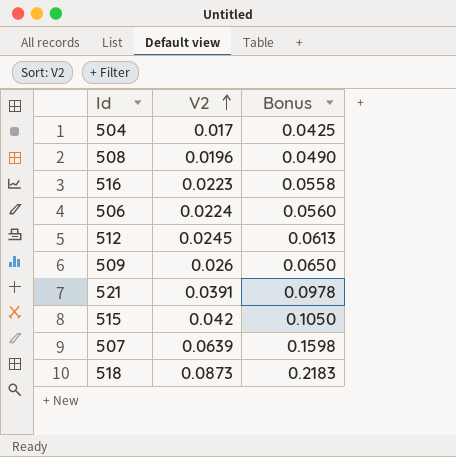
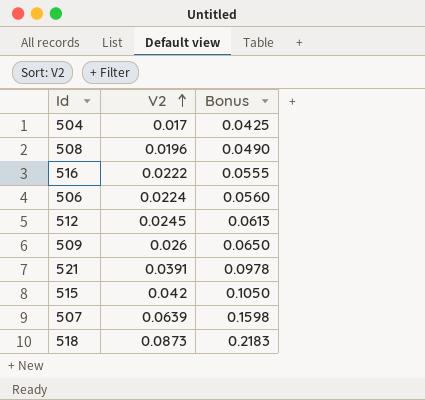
516 | V2: 0.0223 -> 0.0222
516 | Bonus: 0.0558 -> 0.0555

